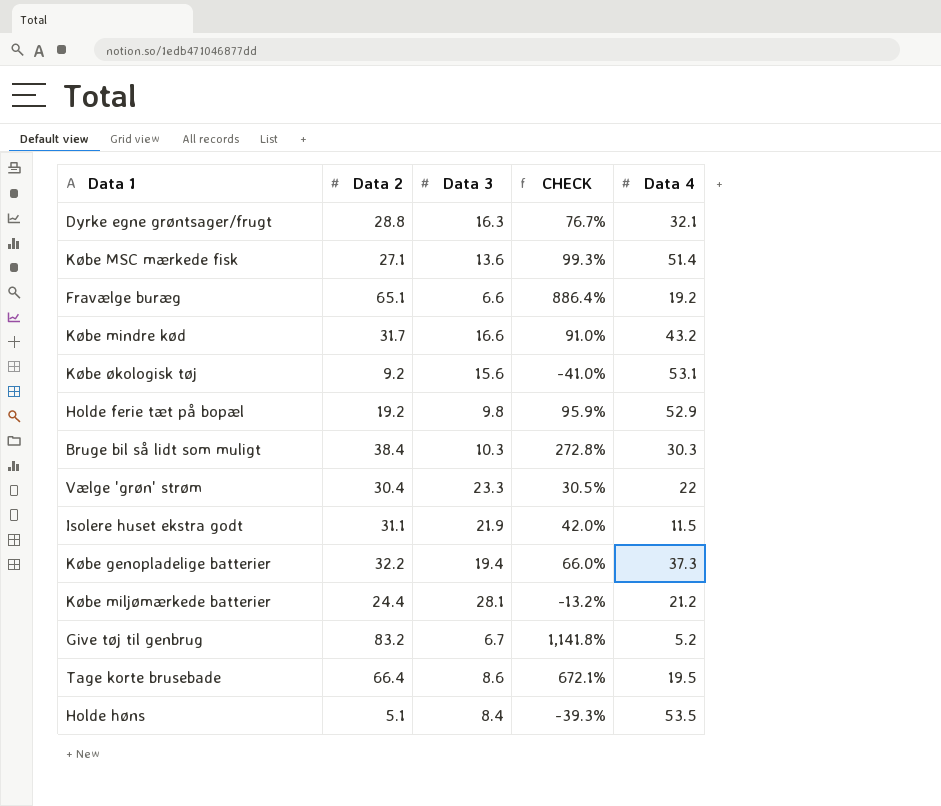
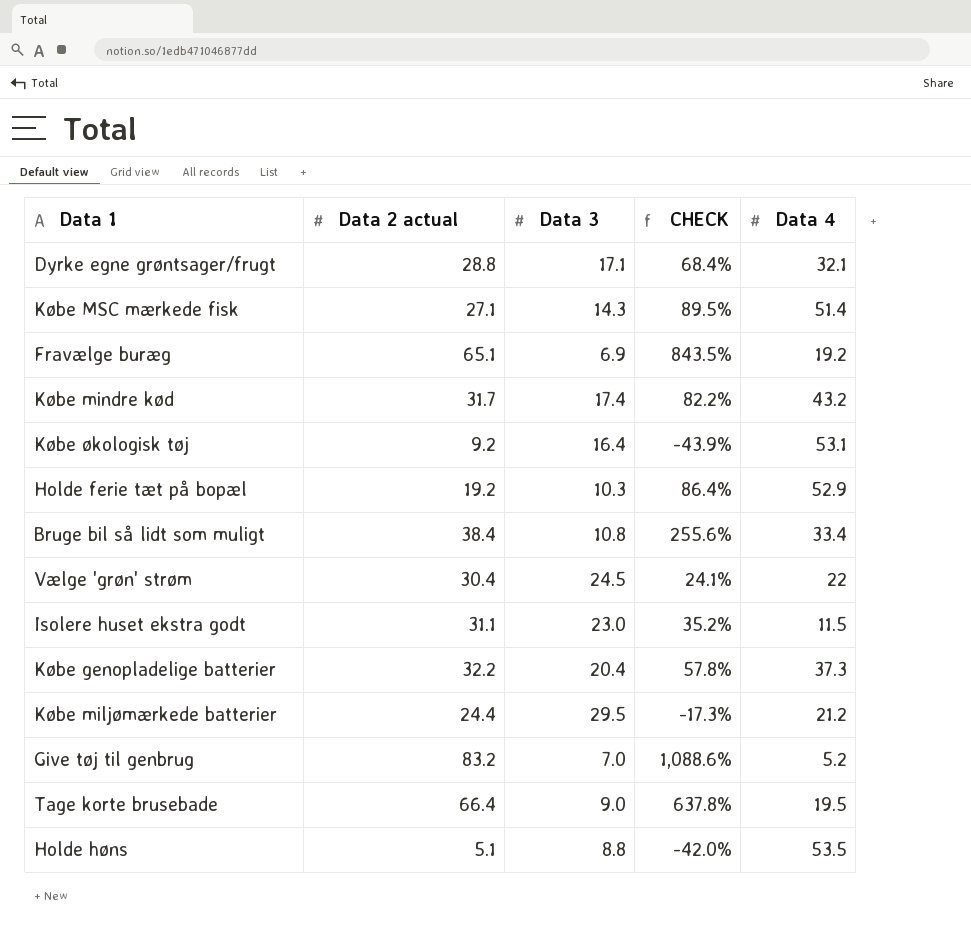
column name: Data 2 -> Data 2 actual
Dyrke egne grøntsager/frugt | Data 3: 16.3 -> 17.1
Dyrke egne grøntsager/frugt | CHECK: 76.7% -> 68.4%
Købe MSC mærkede fisk | Data 3: 13.6 -> 14.3
Købe MSC mærkede fisk | CHECK: 99.3% -> 89.5%
Fravælge buræg | Data 3: 6.6 -> 6.9
Fravælge buræg | CHECK: 886.4% -> 843.5%
Købe mindre kød | Data 3: 16.6 -> 17.4
Købe mindre kød | CHECK: 91.0% -> 82.2%
Købe økologisk tøj | Data 3: 15.6 -> 16.4
Købe økologisk tøj | CHECK: -41.0% -> -43.9%
Holde ferie tæt på bopæl | Data 3: 9.8 -> 10.3
Holde ferie tæt på bopæl | CHECK: 95.9% -> 86.4%
Bruge bil så lidt som muligt | Data 3: 10.3 -> 10.8
Bruge bil så lidt som muligt | CHECK: 272.8% -> 255.6%
Bruge bil så lidt som muligt | Data 4: 30.3 -> 33.4
Vælge 'grøn' strøm | Data 3: 23.3 -> 24.5
Vælge 'grøn' strøm | CHECK: 30.5% -> 24.1%
Isolere huset ekstra godt | Data 3: 21.9 -> 23.0
Isolere huset ekstra godt | CHECK: 42.0% -> 35.2%
Købe genopladelige batterier | Data 3: 19.4 -> 20.4
Købe genopladelige batterier | CHECK: 66.0% -> 57.8%
Købe miljømærkede batterier | Data 3: 28.1 -> 29.5
Købe miljømærkede batterier | CHECK: -13.2% -> -17.3%
Give tøj til genbrug | Data 3: 6.7 -> 7.0
Give tøj til genbrug | CHECK: 1,141.8% -> 1,088.6%
Tage korte brusebade | Data 3: 8.6 -> 9.0
Tage korte brusebade | CHECK: 672.1% -> 637.8%
Holde høns | Data 3: 8.4 -> 8.8
Holde høns | CHECK: -39.3% -> -42.0%

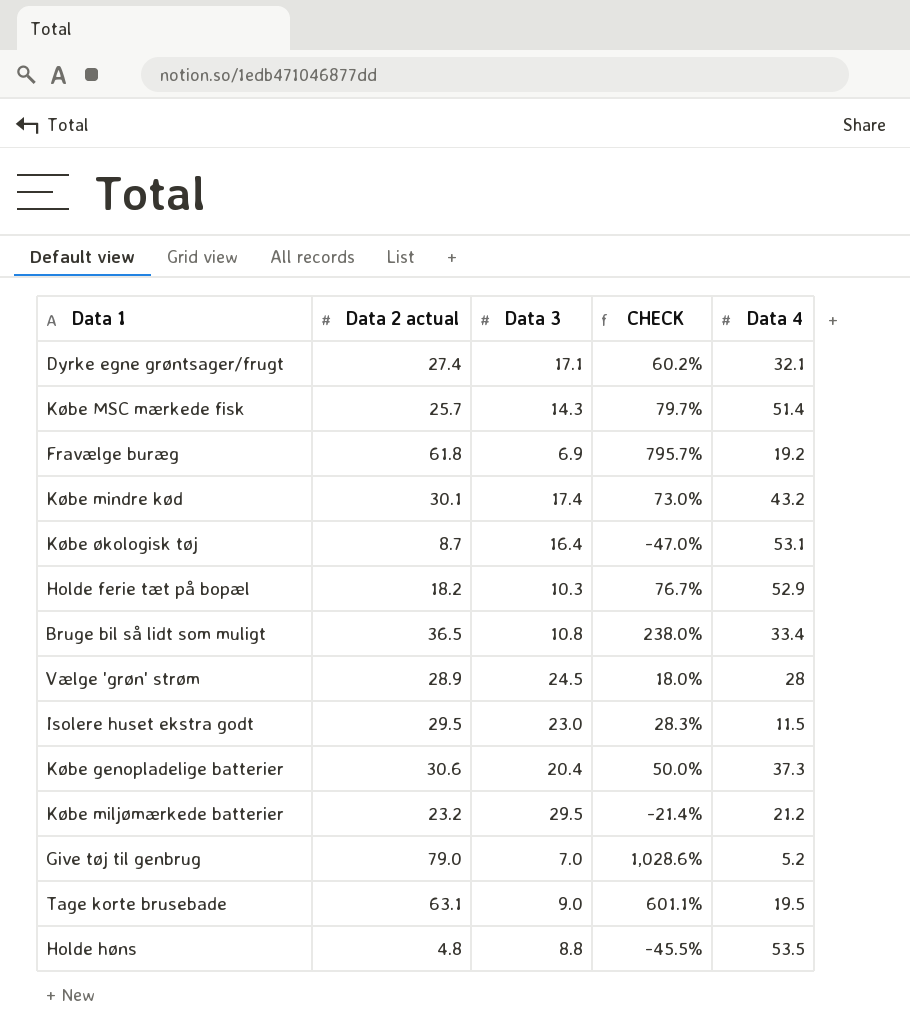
Dyrke egne grøntsager/frugt | Data 2 actual: 28.8 -> 27.4
Dyrke egne grøntsager/frugt | CHECK: 68.4% -> 60.2%
Købe MSC mærkede fisk | Data 2 actual: 27.1 -> 25.7
Købe MSC mærkede fisk | CHECK: 89.5% -> 79.7%
Fravælge buræg | Data 2 actual: 65.1 -> 61.8
Fravælge buræg | CHECK: 843.5% -> 795.7%
Købe mindre kød | Data 2 actual: 31.7 -> 30.1
Købe mindre kød | CHECK: 82.2% -> 73.0%
Købe økologisk tøj | Data 2 actual: 9.2 -> 8.7
Købe økologisk tøj | CHECK: -43.9% -> -47.0%
Holde ferie tæt på bopæl | Data 2 actual: 19.2 -> 18.2
Holde ferie tæt på bopæl | CHECK: 86.4% -> 76.7%
Bruge bil så lidt som muligt | Data 2 actual: 38.4 -> 36.5
Bruge bil så lidt som muligt | CHECK: 255.6% -> 238.0%
Vælge 'grøn' strøm | Data 2 actual: 30.4 -> 28.9
Vælge 'grøn' strøm | CHECK: 24.1% -> 18.0%
Vælge 'grøn' strøm | Data 4: 22 -> 28
Isolere huset ekstra godt | Data 2 actual: 31.1 -> 29.5
Isolere huset ekstra godt | CHECK: 35.2% -> 28.3%
Købe genopladelige batterier | Data 2 actual: 32.2 -> 30.6
Købe genopladelige batterier | CHECK: 57.8% -> 50.0%
Købe miljømærkede batterier | Data 2 actual: 24.4 -> 23.2
Købe miljømærkede batterier | CHECK: -17.3% -> -21.4%
Give tøj til genbrug | Data 2 actual: 83.2 -> 79.0
Give tøj til genbrug | CHECK: 1,088.6% -> 1,028.6%
Tage korte brusebade | Data 2 actual: 66.4 -> 63.1
Tage korte brusebade | CHECK: 637.8% -> 601.1%
Holde høns | Data 2 actual: 5.1 -> 4.8
Holde høns | CHECK: -42.0% -> -45.5%

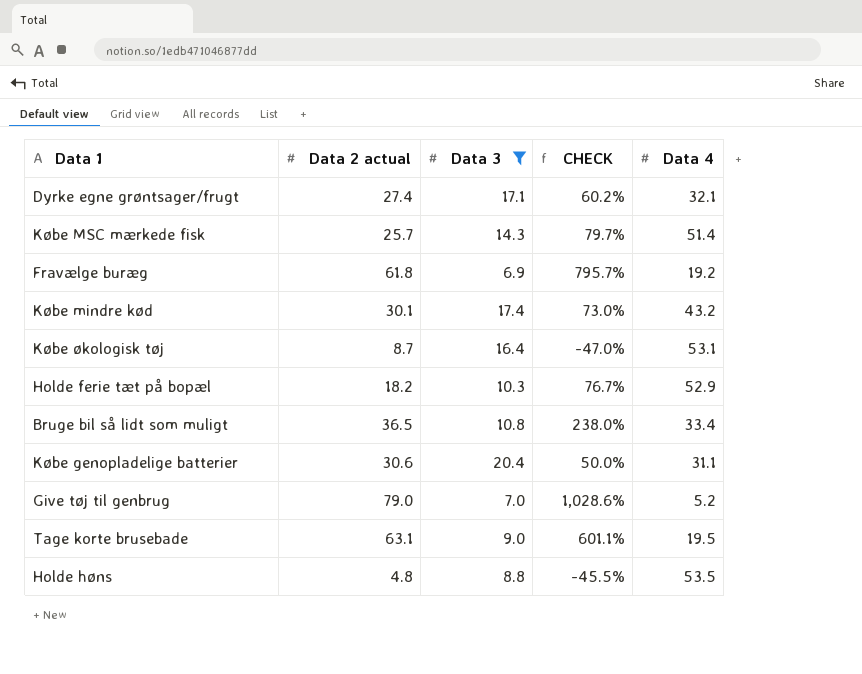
filter: none -> Data 3 <= 20.4
Købe genopladelige batterier | Data 4: 37.3 -> 31.1

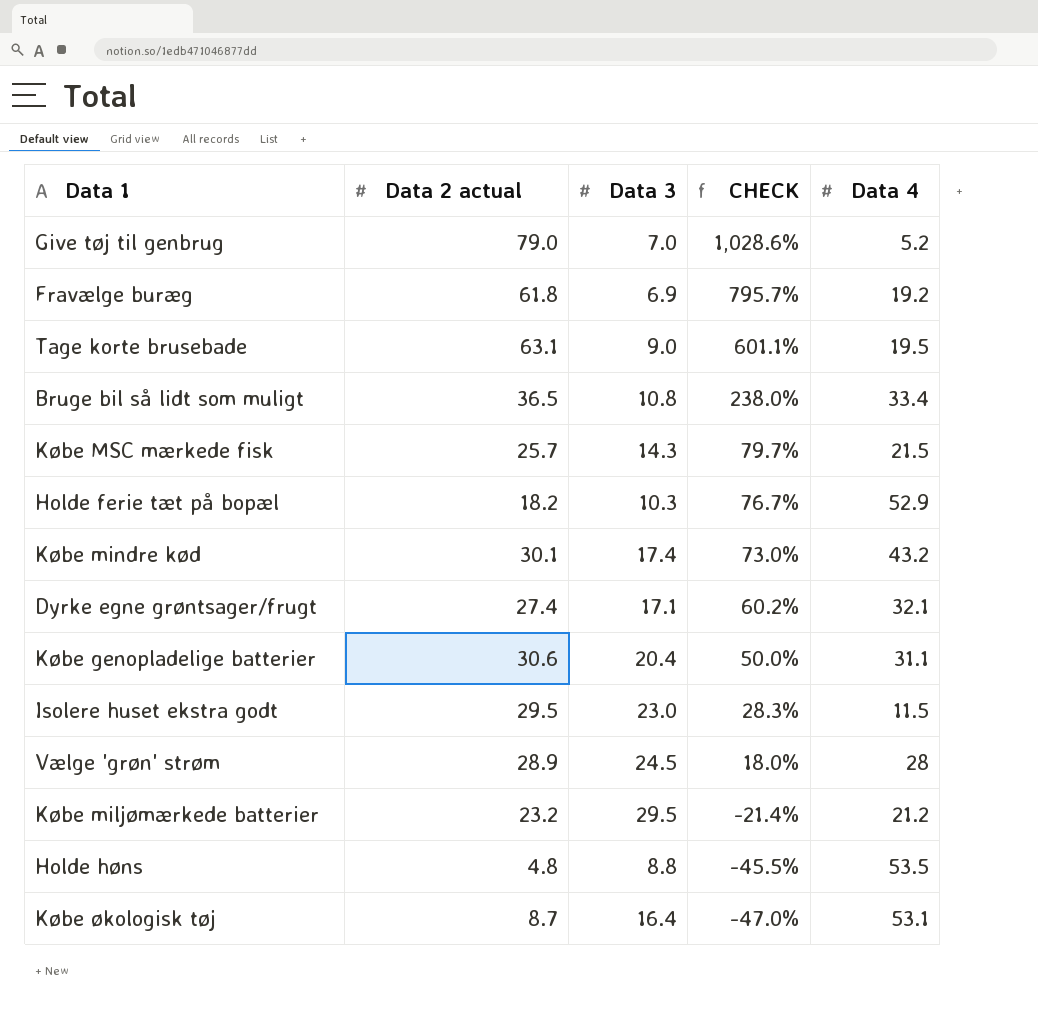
filter: Data 3 <= 20.4 -> none
row order: none -> CHECK descending
Købe MSC mærkede fisk | Data 4: 51.4 -> 21.5

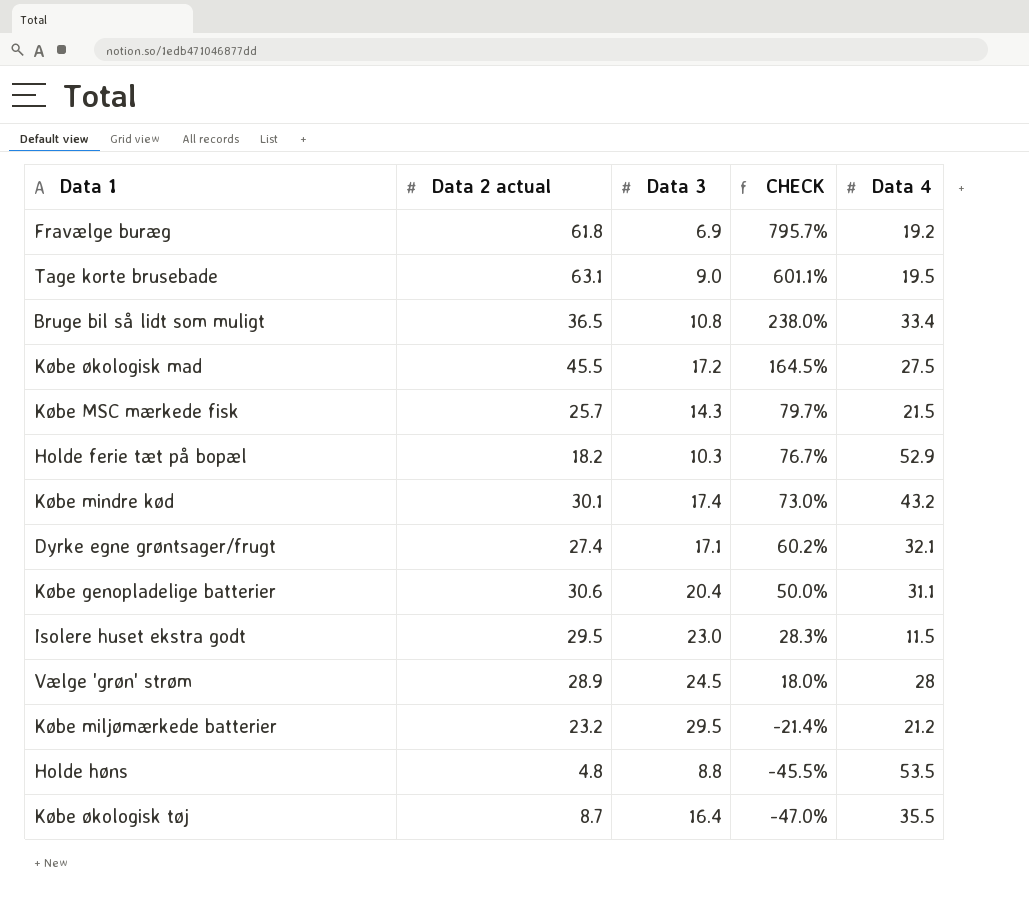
row Give tøj til genbrug: 79.0 | 7.0 | 1,028.6% | 5.2 -> none
row Købe økologisk mad: none -> 45.5 | 17.2 | 164.5% | 27.5
Købe økologisk tøj | Data 4: 53.1 -> 35.5

